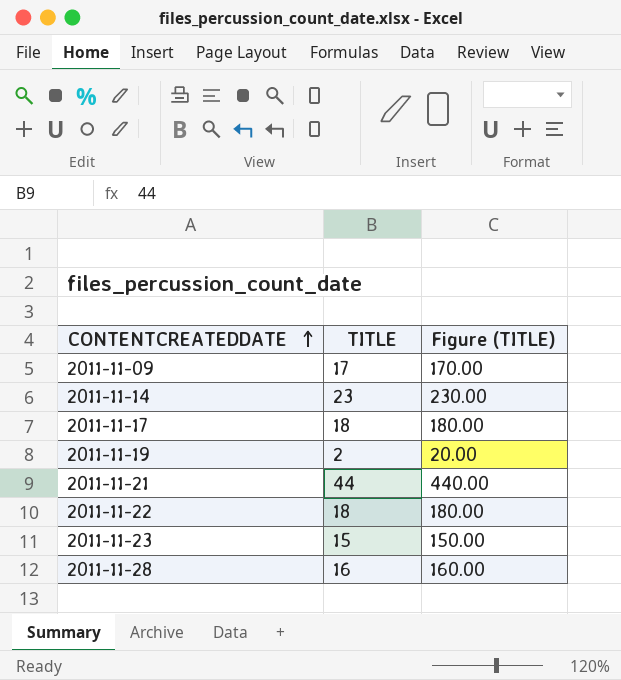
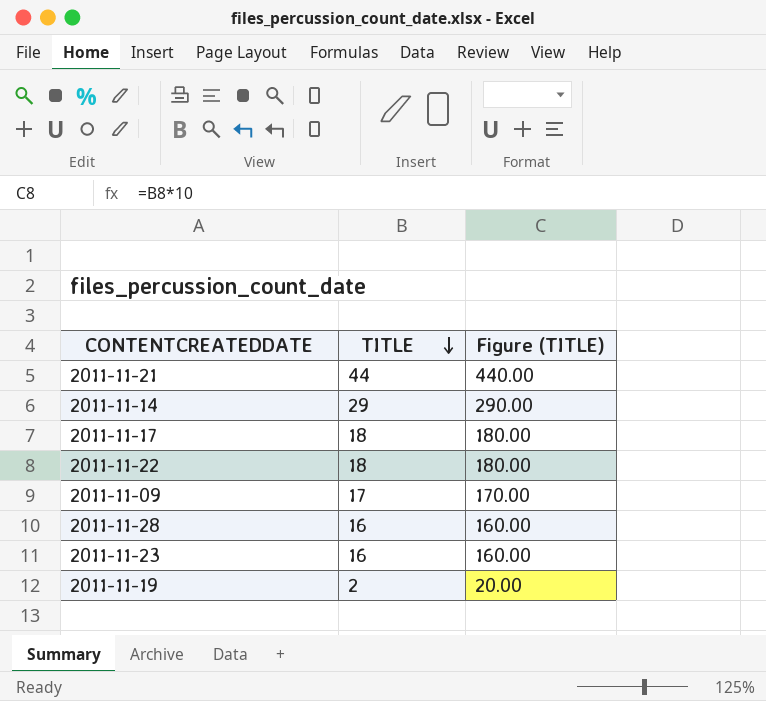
row order: CONTENTCREATEDDATE ascending -> TITLE descending
2011-11-14 | TITLE: 23 -> 29
2011-11-14 | Figure (TITLE): 230.00 -> 290.00
2011-11-23 | TITLE: 15 -> 16
2011-11-23 | Figure (TITLE): 150.00 -> 160.00

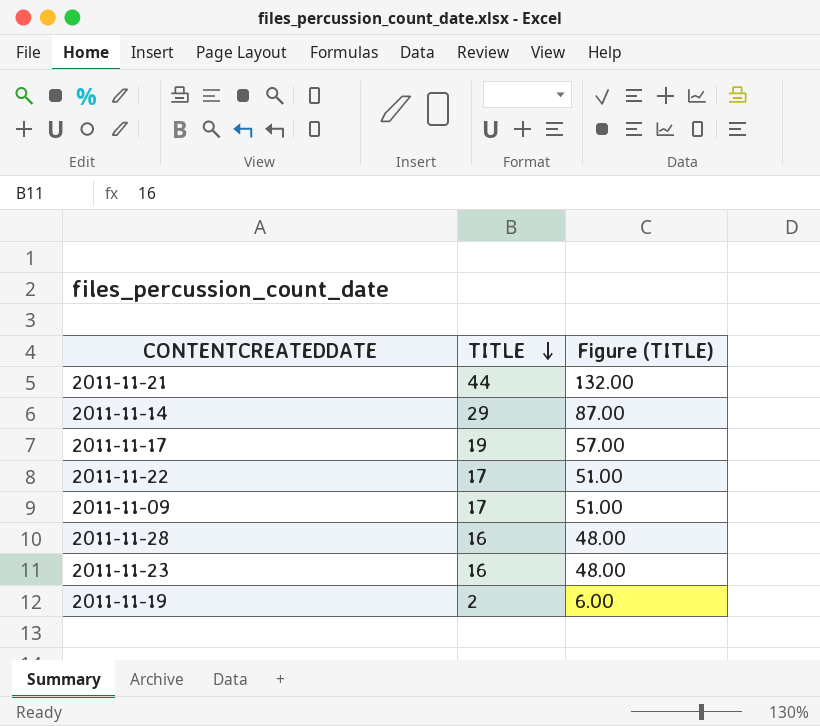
column Figure (TITLE) | formula: [TITLE] * 10 -> [TITLE] * 3
2011-11-17 | TITLE: 18 -> 19
2011-11-22 | TITLE: 18 -> 17

